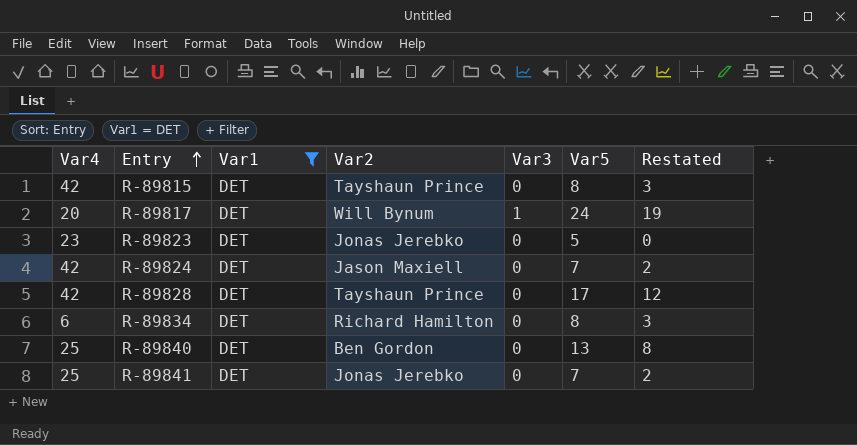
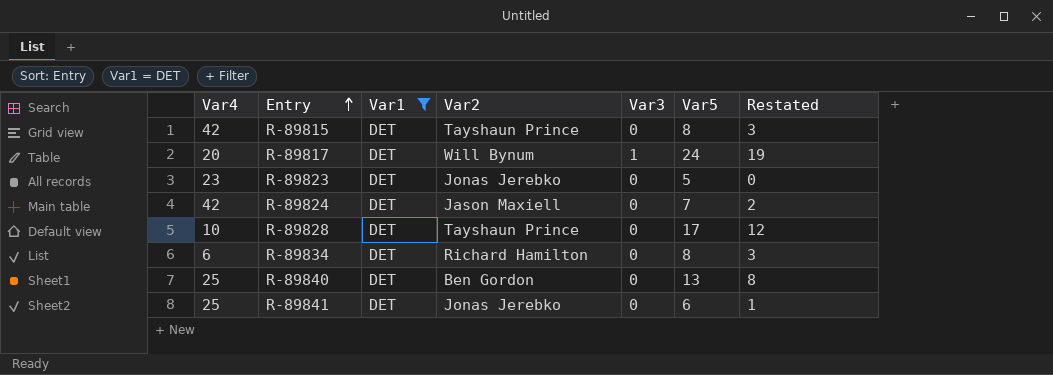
R-89828 | Var4: 42 -> 10
R-89841 | Var5: 7 -> 6
R-89841 | Restated: 2 -> 1

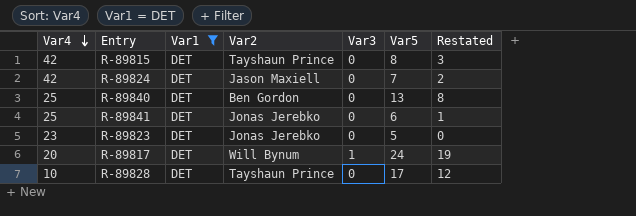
row order: Entry ascending -> Var4 descending
row R-89834: 6 | DET | Richard Hamilton | 0 | 8 | 3 -> none

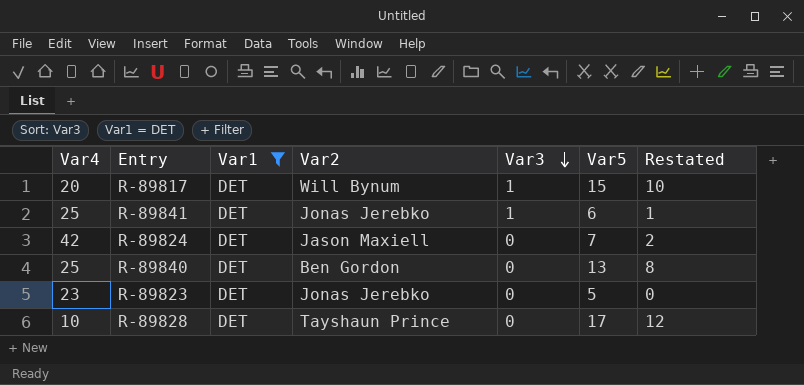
row order: Var4 descending -> Var3 descending
row R-89815: 42 | DET | Tayshaun Prince | 0 | 8 | 3 -> none
R-89817 | Var5: 24 -> 15
R-89817 | Restated: 19 -> 10
R-89841 | Var3: 0 -> 1

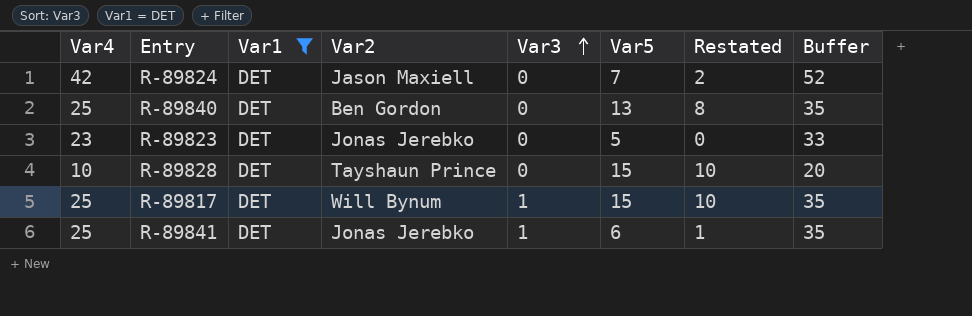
row order: Var3 descending -> Var3 ascending
column Buffer | formula: none -> [Var4] + 10
R-89828 | Var5: 17 -> 15
R-89828 | Restated: 12 -> 10
R-89817 | Var4: 20 -> 25

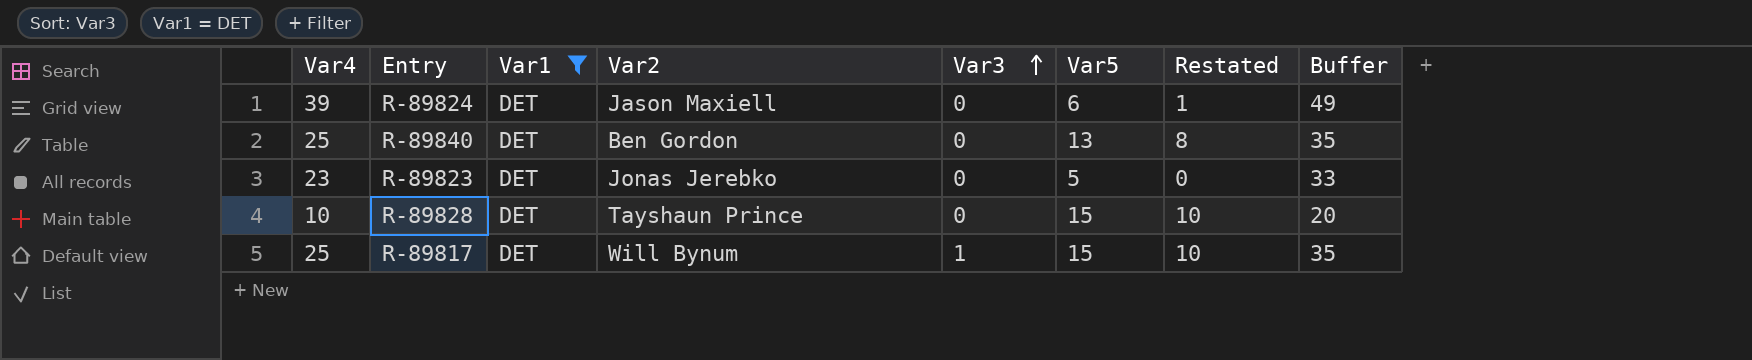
row R-89841: 25 | DET | Jonas Jerebko | 1 | 6 | 1 | 35 -> none
R-89824 | Var4: 42 -> 39
R-89824 | Var5: 7 -> 6
R-89824 | Restated: 2 -> 1
R-89824 | Buffer: 52 -> 49

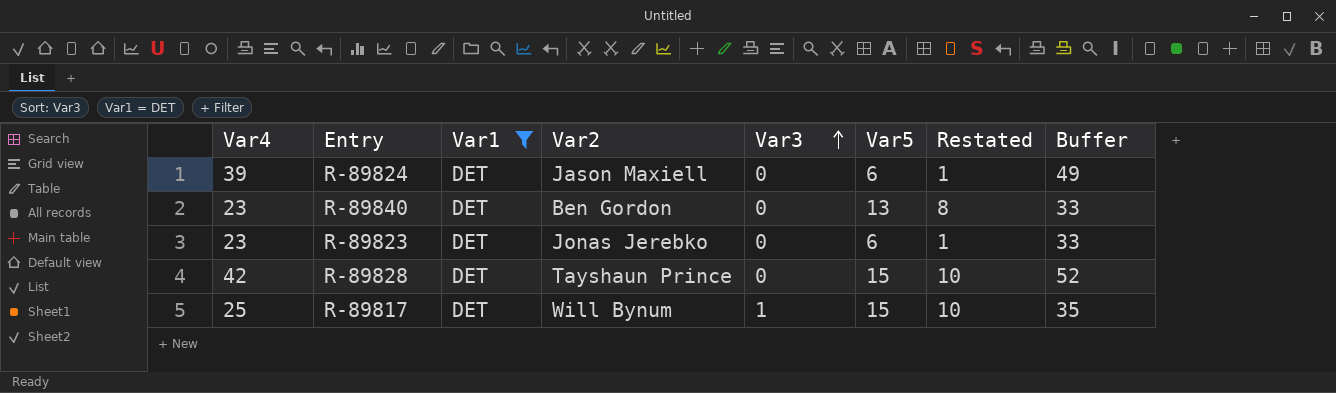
R-89840 | Var4: 25 -> 23
R-89840 | Buffer: 35 -> 33
R-89823 | Var5: 5 -> 6
R-89823 | Restated: 0 -> 1
R-89828 | Var4: 10 -> 42
R-89828 | Buffer: 20 -> 52

